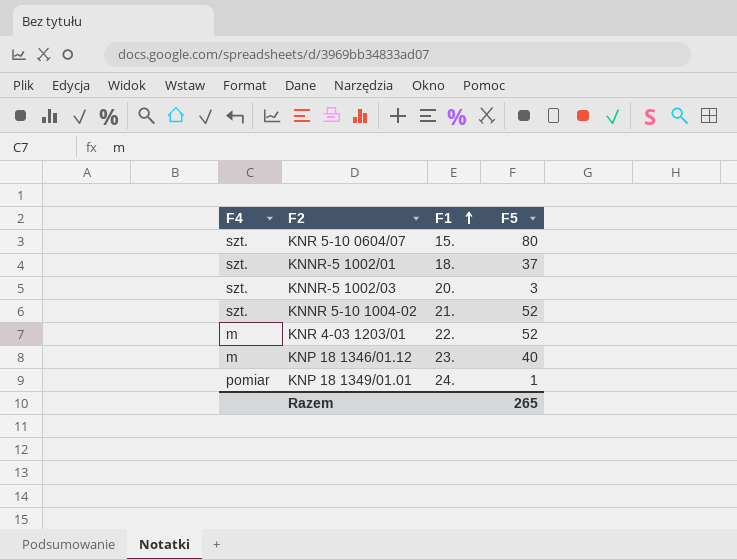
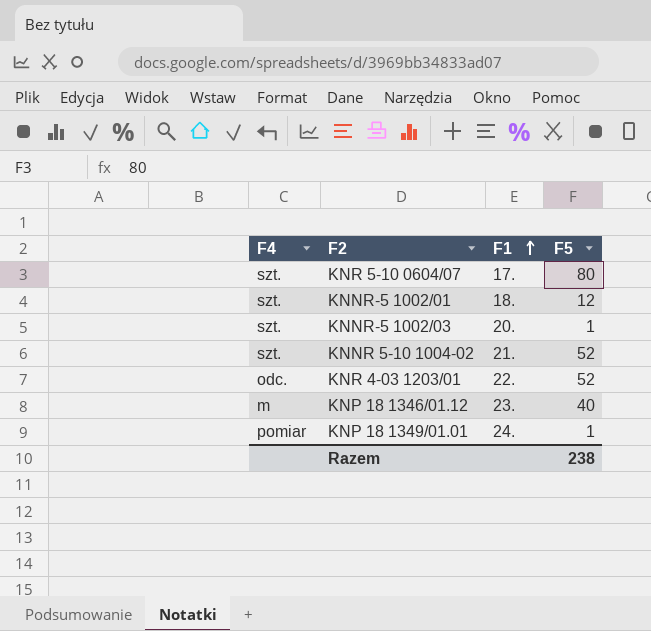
KNR 5-10 0604/07 | F1: 15. -> 17.
KNNR-5 1002/01 | F5: 37 -> 12
KNNR-5 1002/03 | F5: 3 -> 1
KNR 4-03 1203/01 | F4: m -> odc.
Razem | F5: 265 -> 238

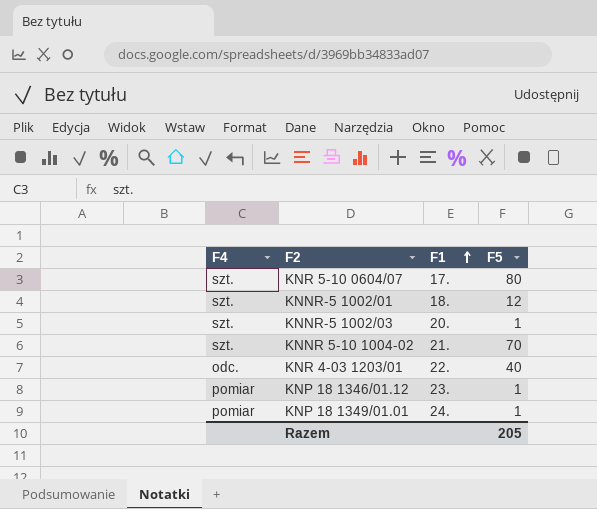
KNNR 5-10 1004-02 | F5: 52 -> 70
KNR 4-03 1203/01 | F5: 52 -> 40
KNP 18 1346/01.12 | F4: m -> pomiar
KNP 18 1346/01.12 | F5: 40 -> 1
Razem | F5: 238 -> 205

